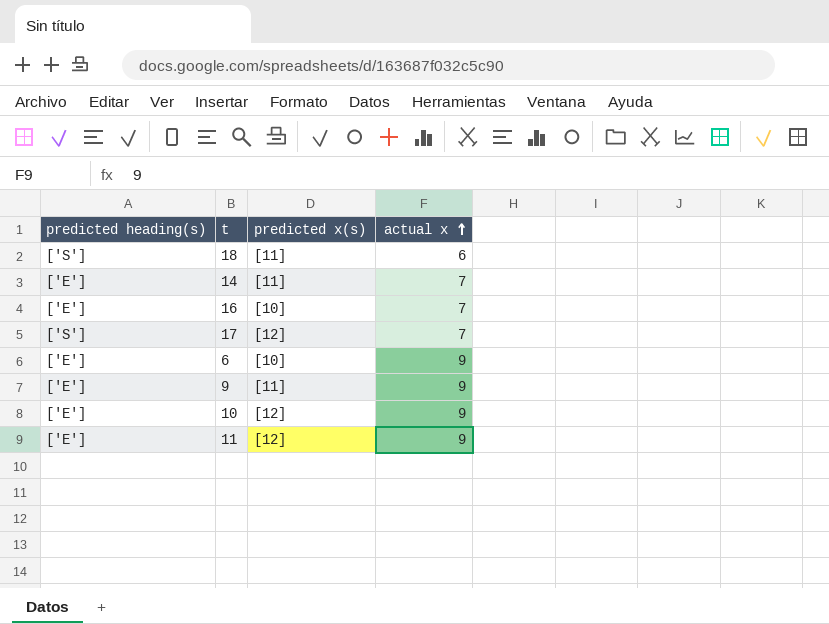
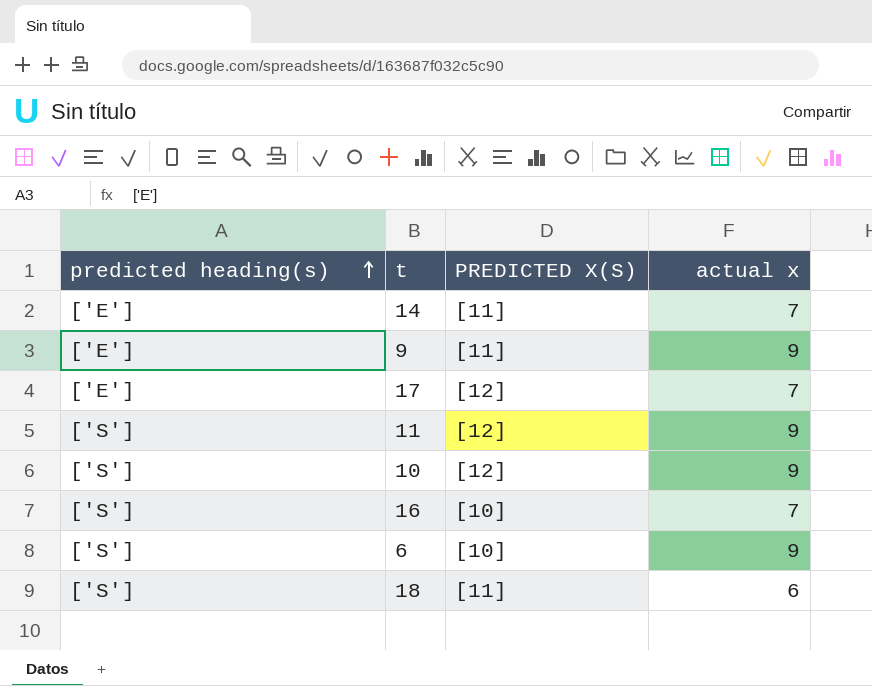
row order: actual x ascending -> predicted heading(s) ascending
column name: predicted x(s) -> PREDICTED X(S)
17 | predicted heading(s): ['S'] -> ['E']
11 | predicted heading(s): ['E'] -> ['S']
10 | predicted heading(s): ['E'] -> ['S']
16 | predicted heading(s): ['E'] -> ['S']
6 | predicted heading(s): ['E'] -> ['S']

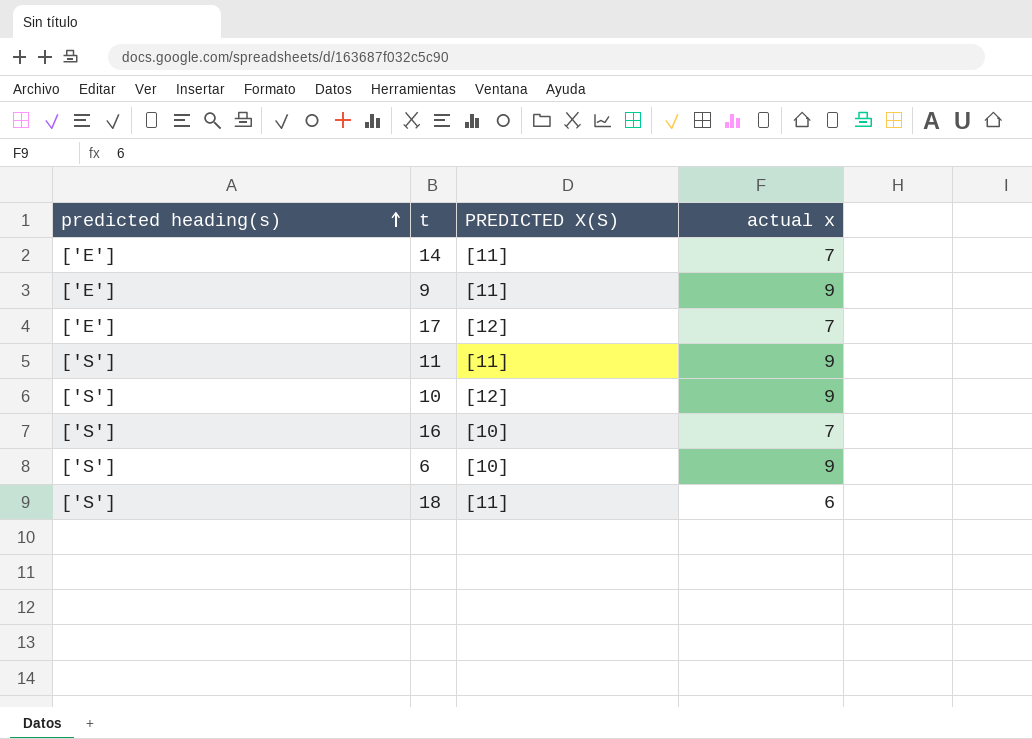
11 | PREDICTED X(S): [12] -> [11]

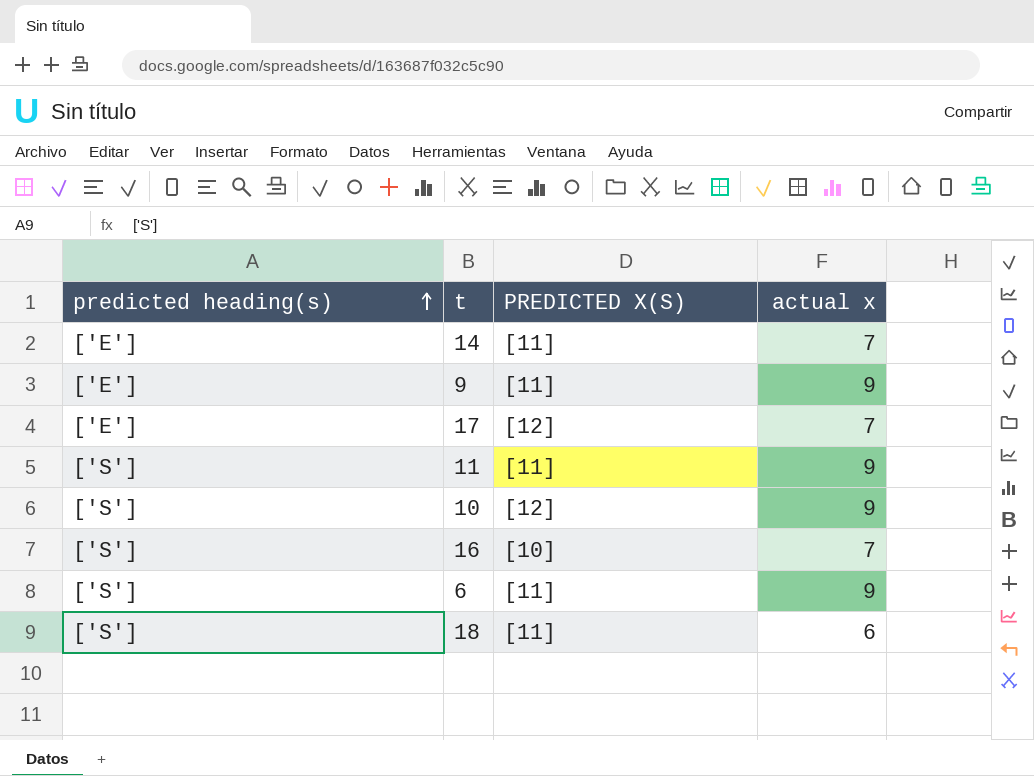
6 | PREDICTED X(S): [10] -> [11]

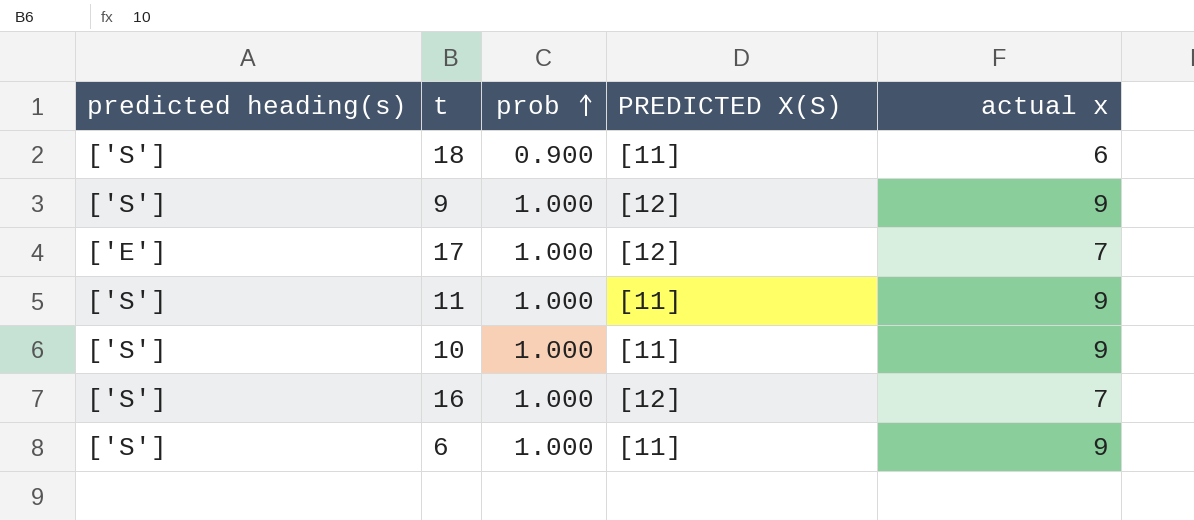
row order: predicted heading(s) ascending -> prob ascending
column prob | position: none -> 3
row 14: ['E'] | [11] | 7 -> none
9 | predicted heading(s): ['E'] -> ['S']
9 | PREDICTED X(S): [11] -> [12]
10 | PREDICTED X(S): [12] -> [11]
16 | PREDICTED X(S): [10] -> [12]

